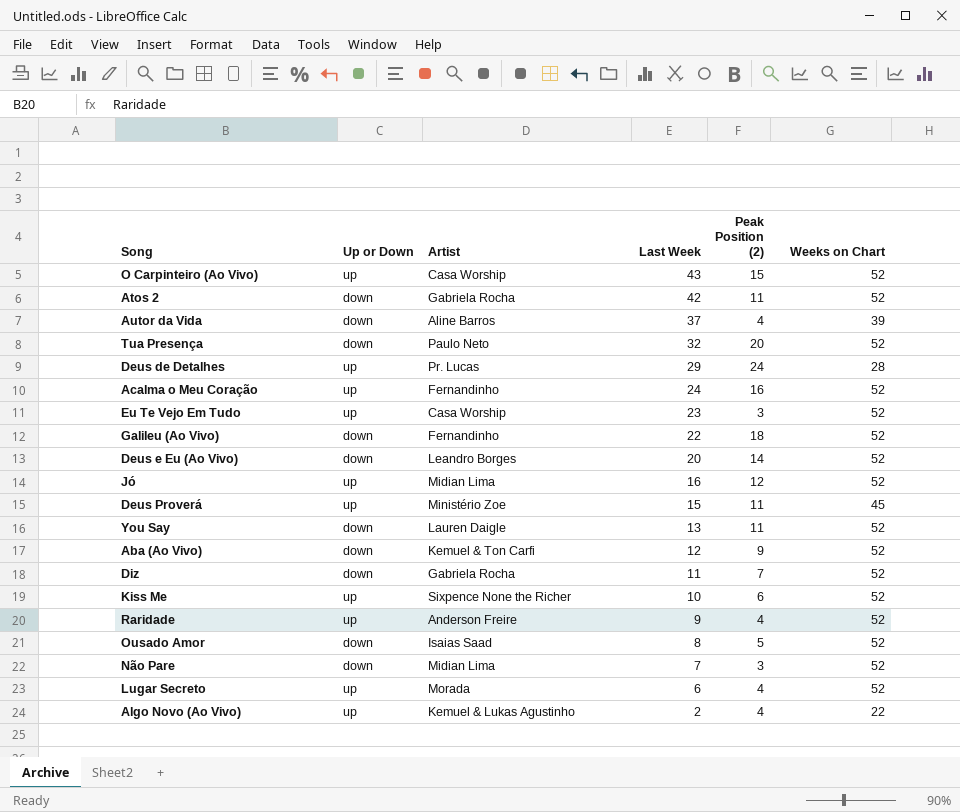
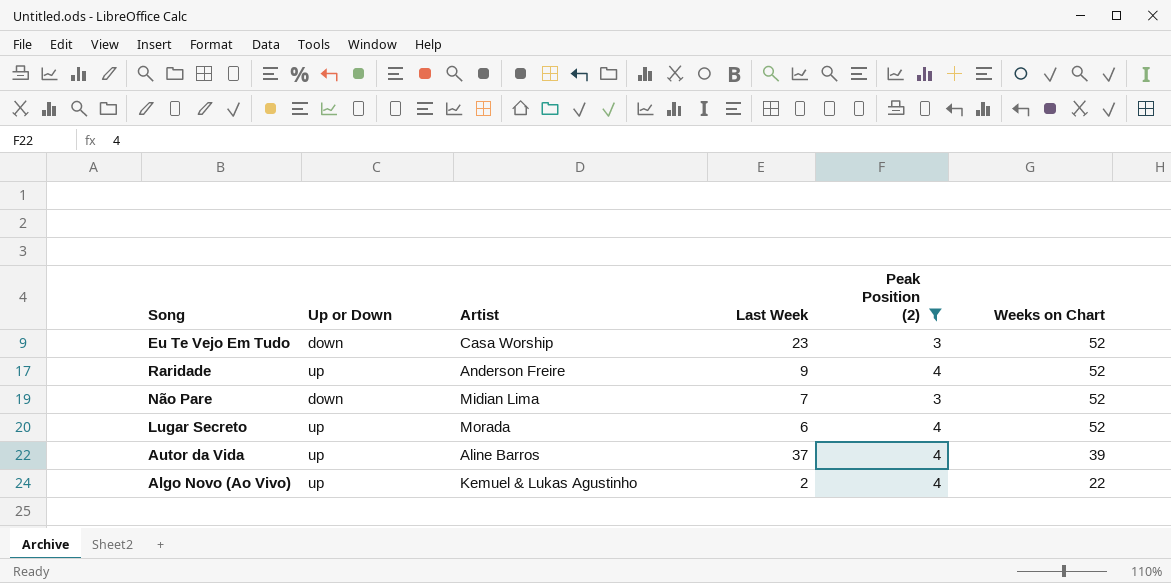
filter: none -> Peak Position (2) <= 4
row order: Last Week descending -> Weeks on Chart descending
Eu Te Vejo Em Tudo | Up or Down: up -> down
Autor da Vida | Up or Down: down -> up

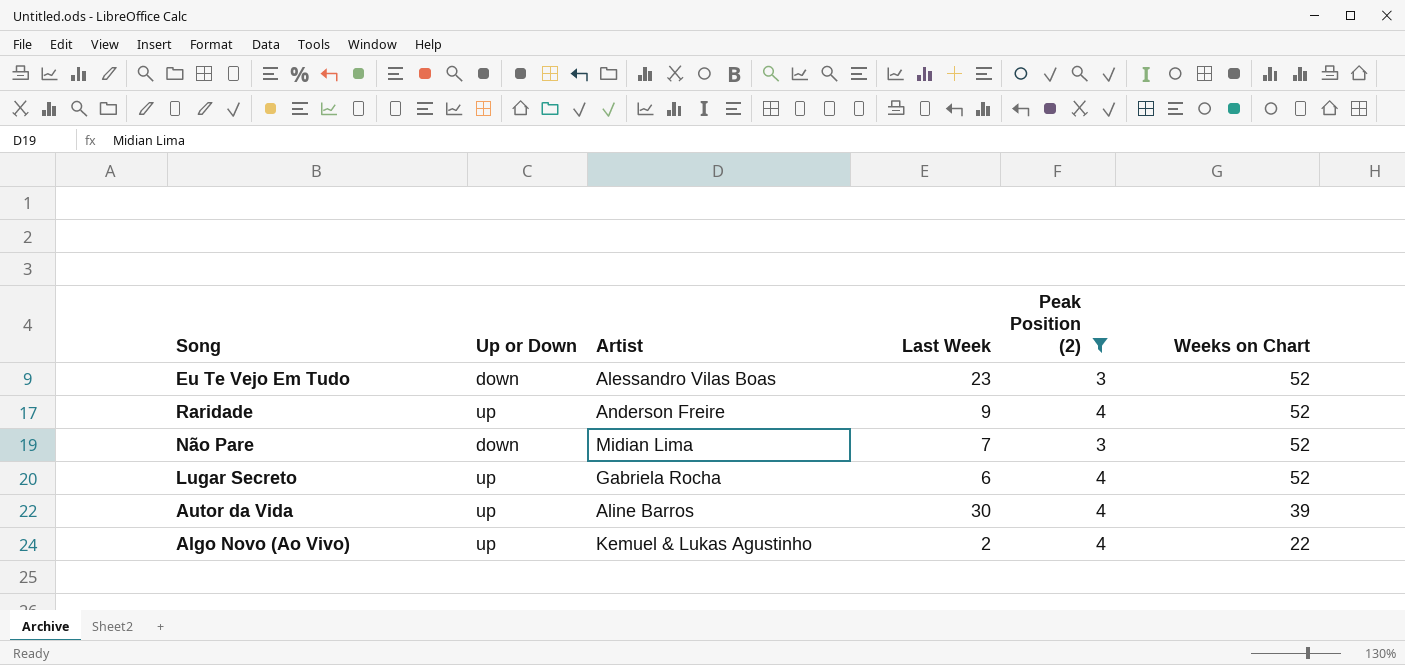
Eu Te Vejo Em Tudo | Artist: Casa Worship -> Alessandro Vilas Boas
Lugar Secreto | Artist: Morada -> Gabriela Rocha
Autor da Vida | Last Week: 37 -> 30

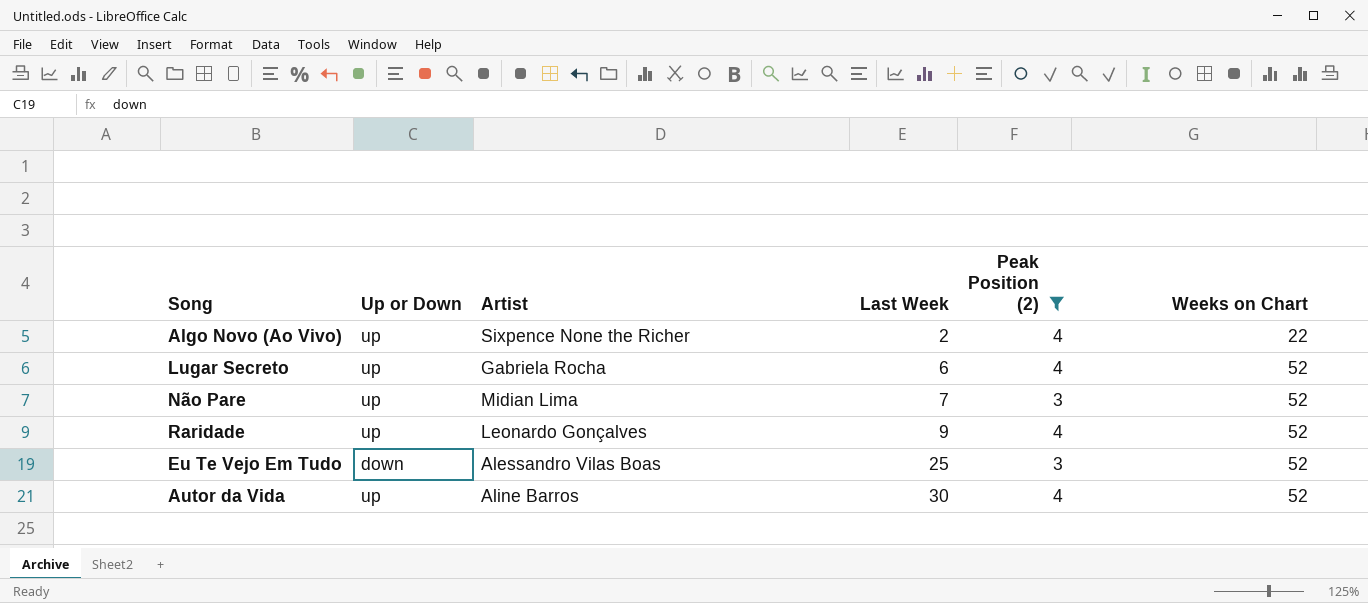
row order: Weeks on Chart descending -> Last Week ascending
Algo Novo (Ao Vivo) | Artist: Kemuel & Lukas Agustinho -> Sixpence None the Richer
Não Pare | Up or Down: down -> up
Raridade | Artist: Anderson Freire -> Leonardo Gonçalves
Eu Te Vejo Em Tudo | Last Week: 23 -> 25
Autor da Vida | Weeks on Chart: 39 -> 52

